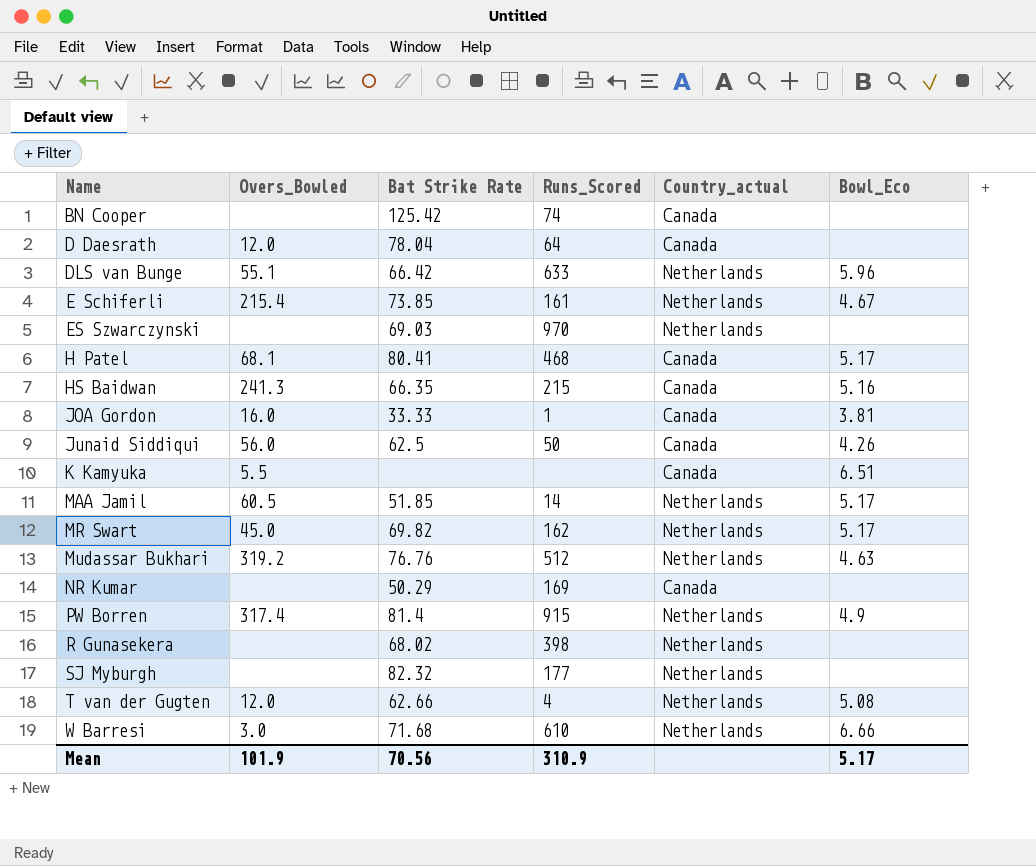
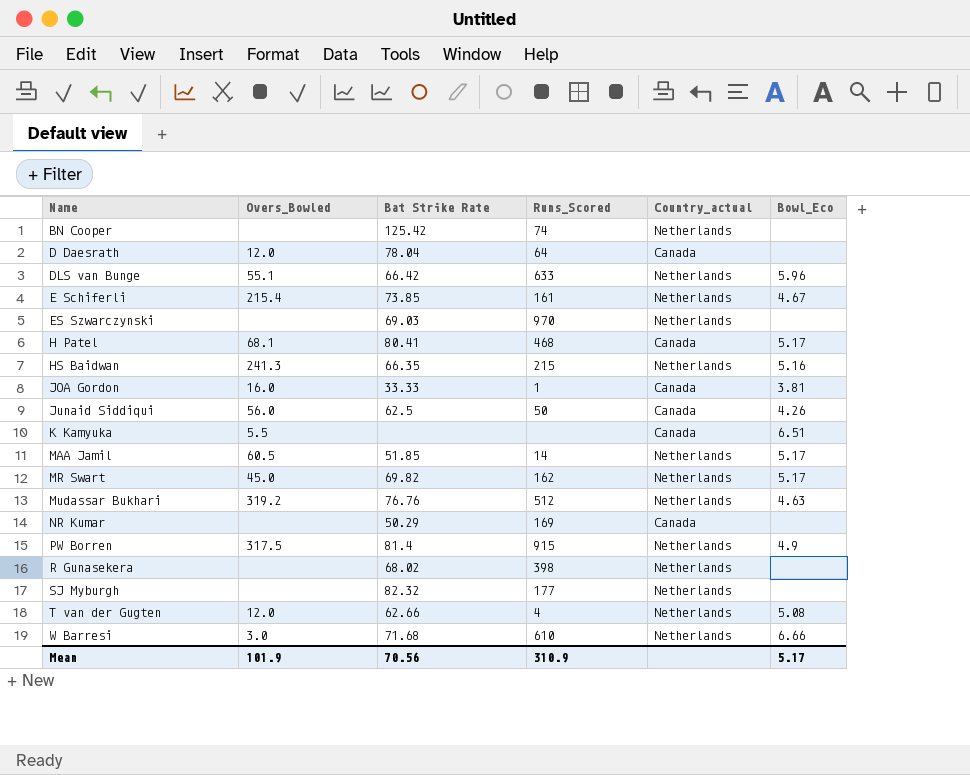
BN Cooper | Country_actual: Canada -> Netherlands
HS Baidwan | Country_actual: Canada -> Netherlands
PW Borren | Overs_Bowled: 317.4 -> 317.5

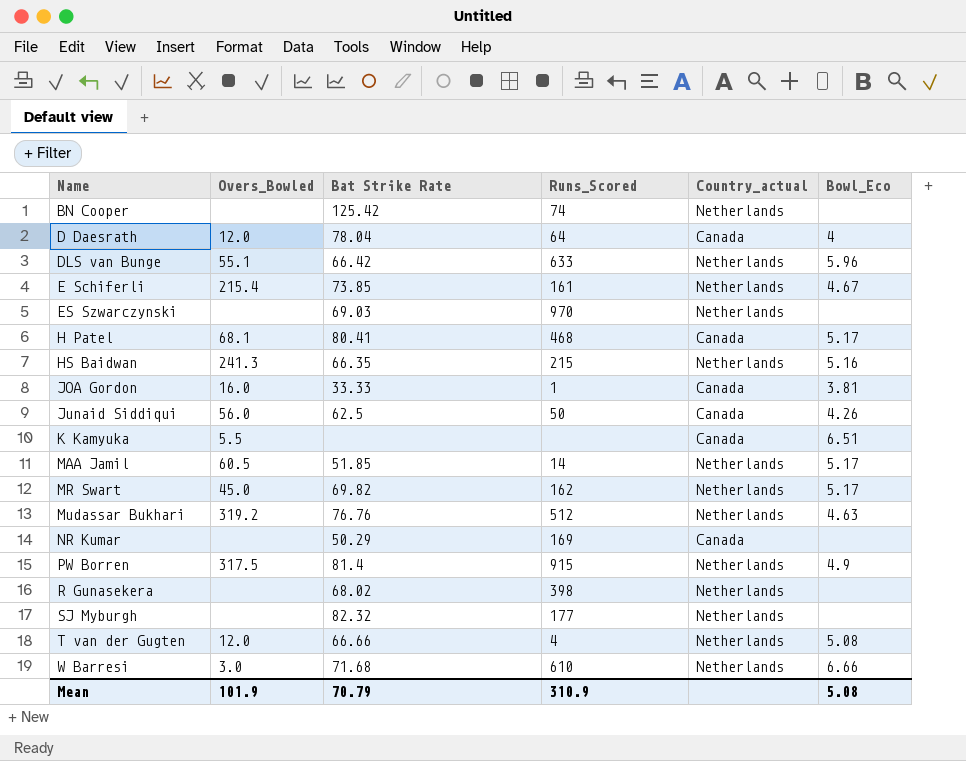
D Daesrath | Bowl_Eco: none -> 4
T van der Gugten | Bat Strike Rate: 62.66 -> 66.66
Mean | Bat Strike Rate: 70.56 -> 70.79
Mean | Bowl_Eco: 5.17 -> 5.08

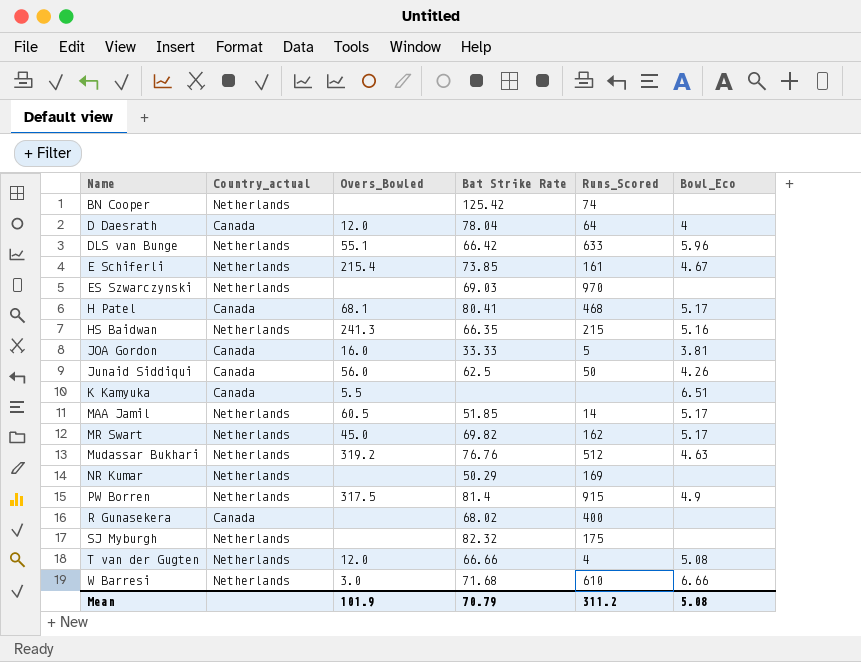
column Country_actual | position: 5 -> 2
JOA Gordon | Runs_Scored: 1 -> 5
NR Kumar | Country_actual: Canada -> Netherlands
R Gunasekera | Country_actual: Netherlands -> Canada
R Gunasekera | Runs_Scored: 398 -> 400
SJ Myburgh | Runs_Scored: 177 -> 175
Mean | Runs_Scored: 310.9 -> 311.2

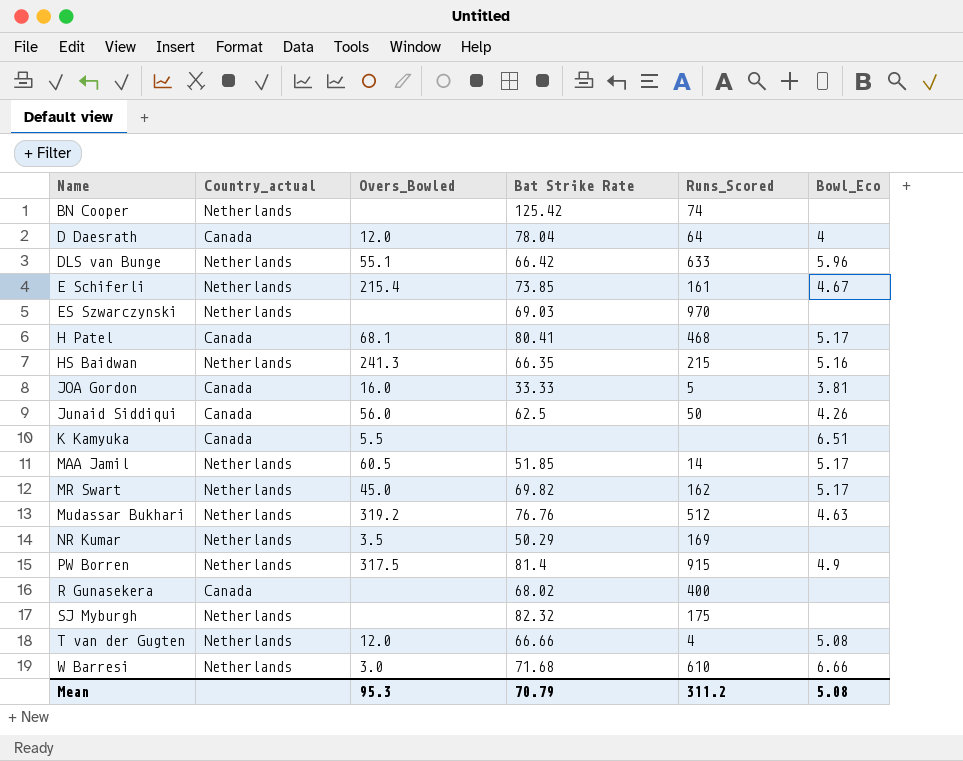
NR Kumar | Overs_Bowled: none -> 3.5
Mean | Overs_Bowled: 101.9 -> 95.3

